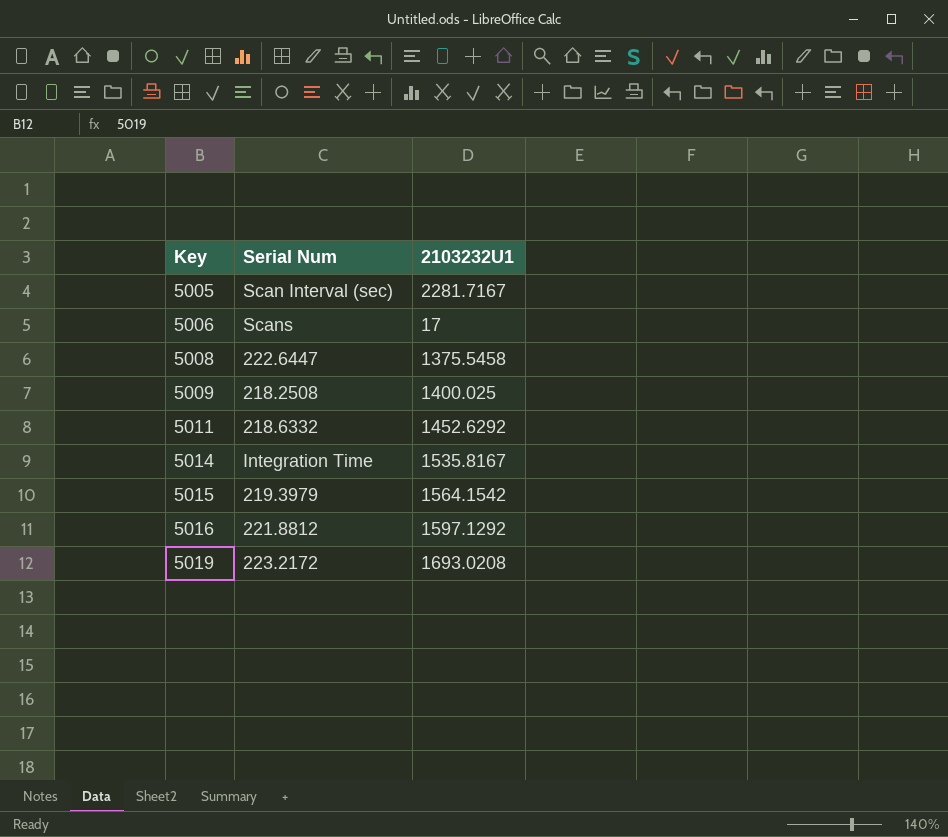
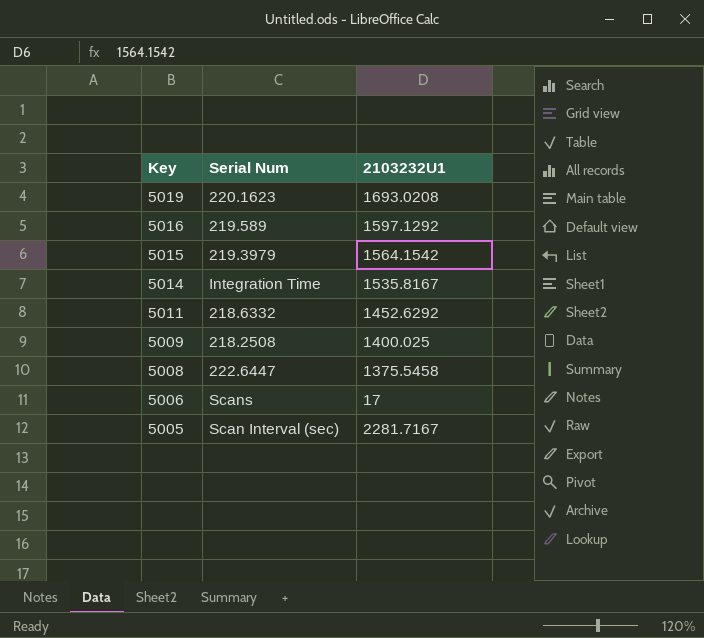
row order: Key ascending -> Key descending
5019 | Serial Num: 223.2172 -> 220.1623
5016 | Serial Num: 221.8812 -> 219.589

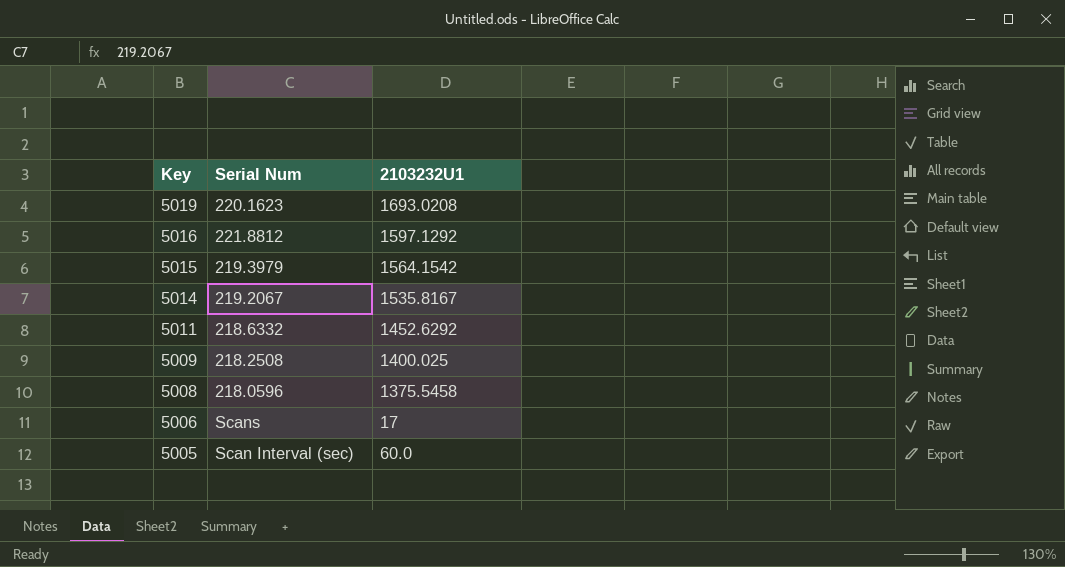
5016 | Serial Num: 219.589 -> 221.8812
5014 | Serial Num: Integration Time -> 219.2067
5008 | Serial Num: 222.6447 -> 218.0596
5005 | 2103232U1: 2281.7167 -> 60.0

